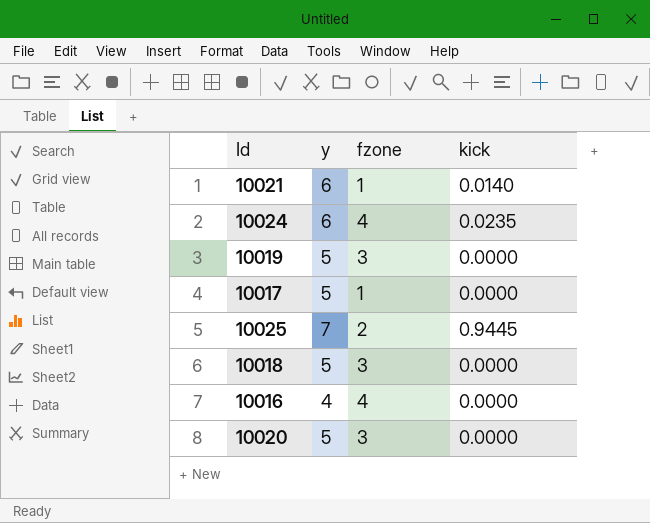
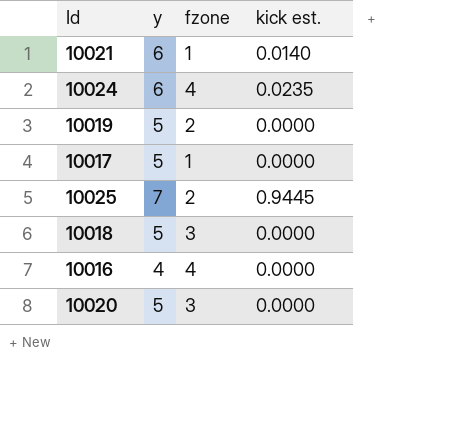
column name: kick -> kick est.
10019 | fzone: 3 -> 2

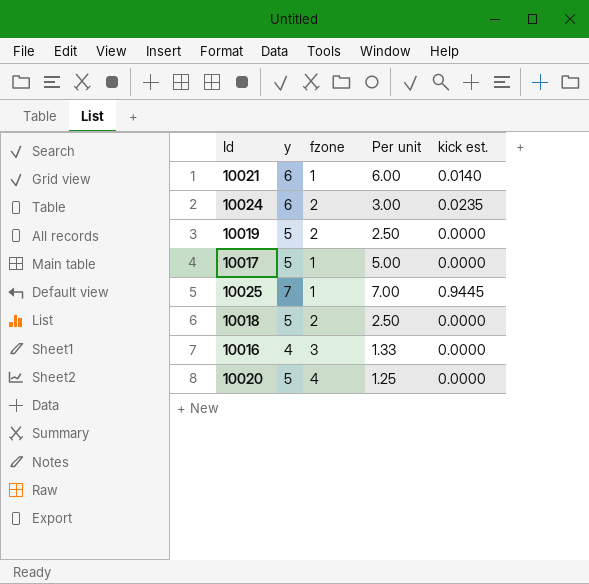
column Per unit | formula: none -> [y] / [fzone]
10024 | fzone: 4 -> 2
10025 | fzone: 2 -> 1
10018 | fzone: 3 -> 2
10016 | fzone: 4 -> 3
10020 | fzone: 3 -> 4

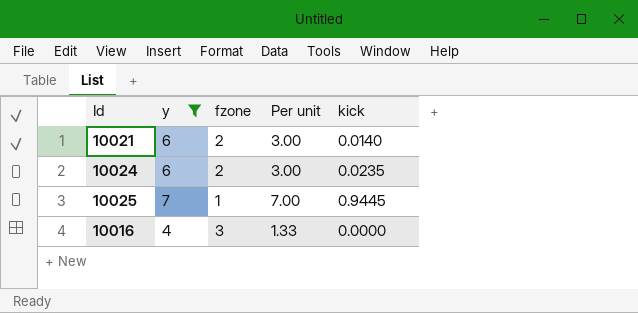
filter: none -> y != 5
column name: kick est. -> kick
10021 | fzone: 1 -> 2
10021 | Per unit: 6.00 -> 3.00

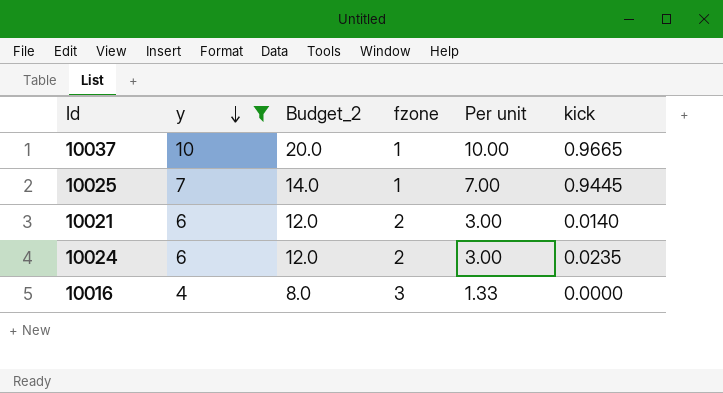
row order: none -> y descending
column Budget_2 | formula: none -> [y] * 2
row 10037: none -> 10 | 20.0 | 1 | 10.00 | 0.9665

